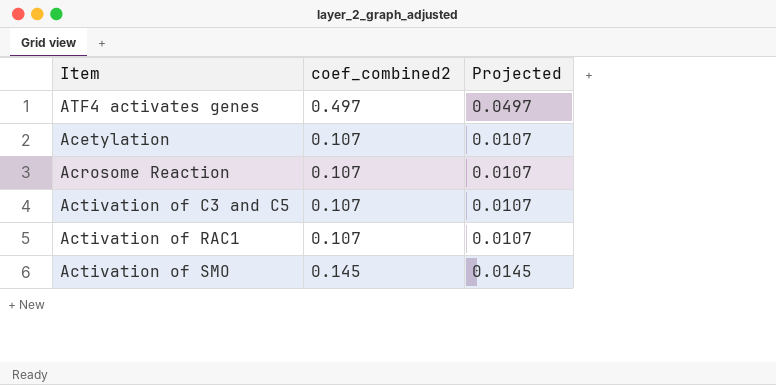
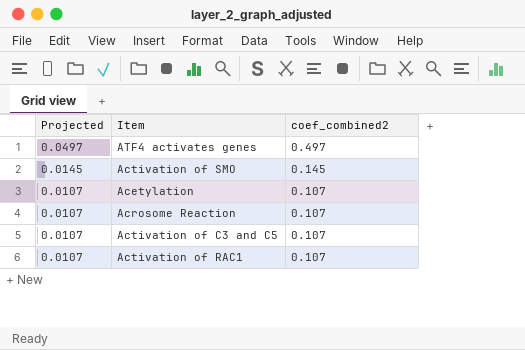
row order: none -> Projected descending
column Projected | position: 3 -> 1

